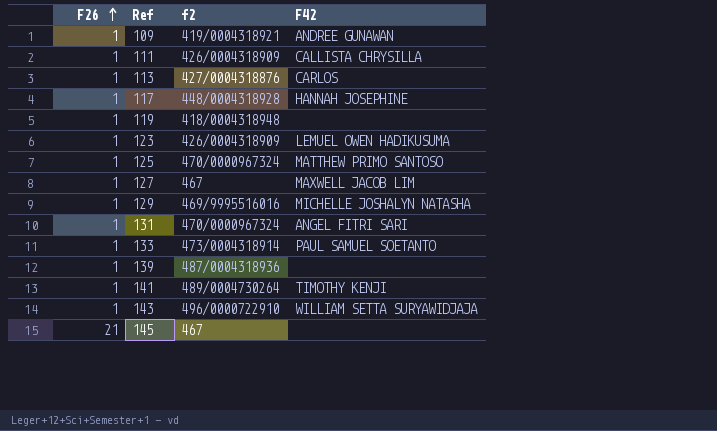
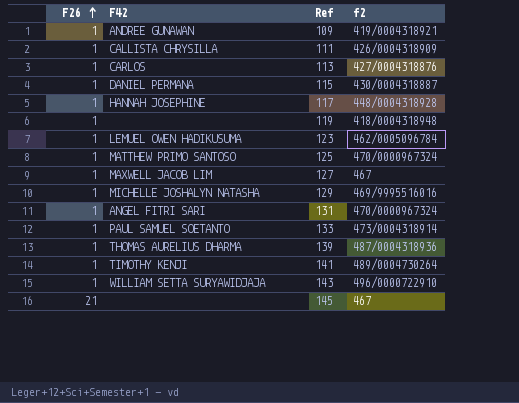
column F42 | position: 4 -> 2
row 115: none -> 1 | DANIEL PERMANA | 430/0004318887
123 | f2: 426/0004318909 -> 462/0005096784
139 | F42: none -> THOMAS AURELIUS DHARMA

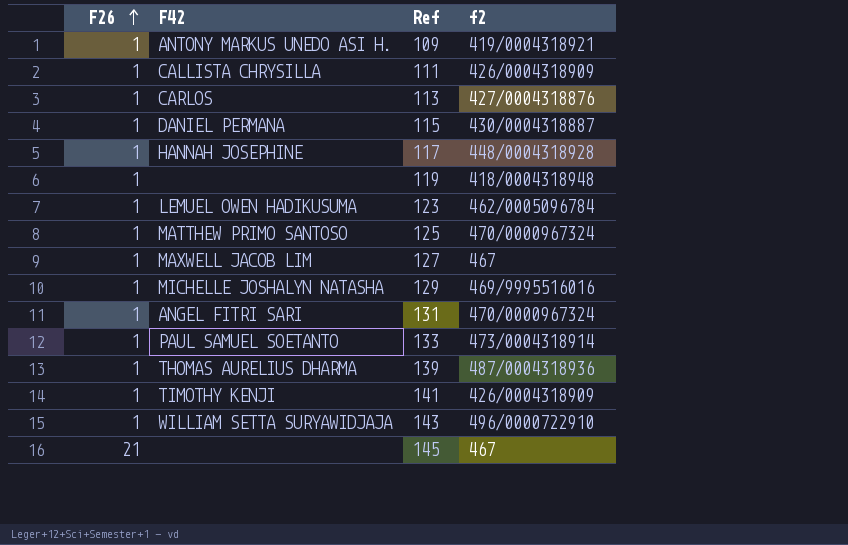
109 | F42: ANDREE GUNAWAN -> ANTONY MARKUS UNEDO ASI H.
141 | f2: 489/0004730264 -> 426/0004318909

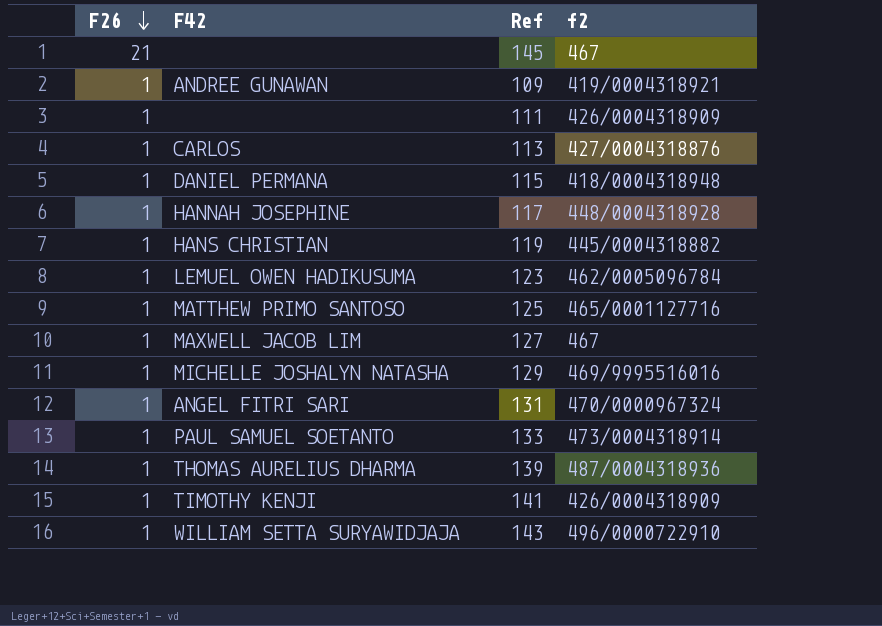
row order: F26 ascending -> F26 descending
109 | F42: ANTONY MARKUS UNEDO ASI H. -> ANDREE GUNAWAN
111 | F42: CALLISTA CHRYSILLA -> none
115 | f2: 430/0004318887 -> 418/0004318948
119 | F42: none -> HANS CHRISTIAN
119 | f2: 418/0004318948 -> 445/0004318882
125 | f2: 470/0000967324 -> 465/0001127716

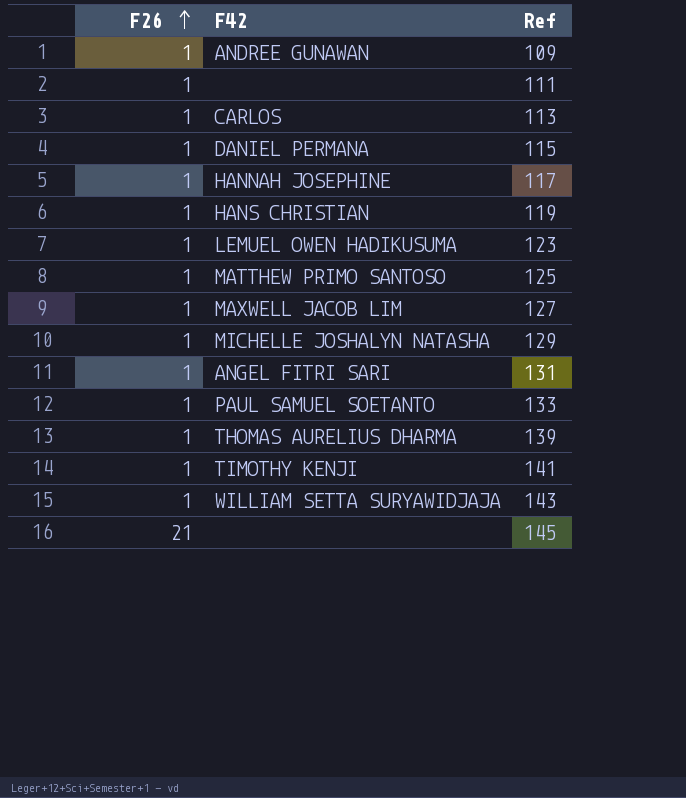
row order: F26 descending -> F26 ascending
column f2 | position: 4 -> none

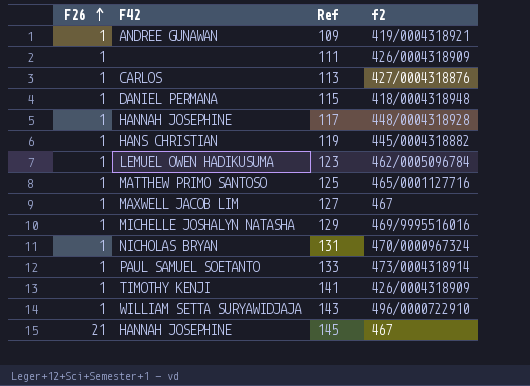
column f2 | position: none -> 4
row 139: 1 | THOMAS AURELIUS DHARMA -> none
131 | F42: ANGEL FITRI SARI -> NICHOLAS BRYAN
145 | F42: none -> HANNAH JOSEPHINE

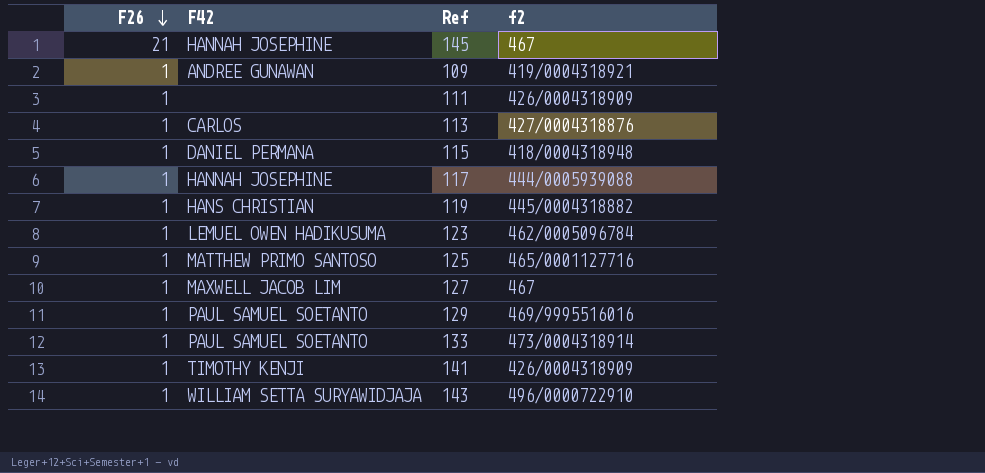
row order: F26 ascending -> F26 descending
row 131: 1 | NICHOLAS BRYAN | 470/0000967324 -> none
117 | f2: 448/0004318928 -> 444/0005939088
129 | F42: MICHELLE JOSHALYN NATASHA -> PAUL SAMUEL SOETANTO

